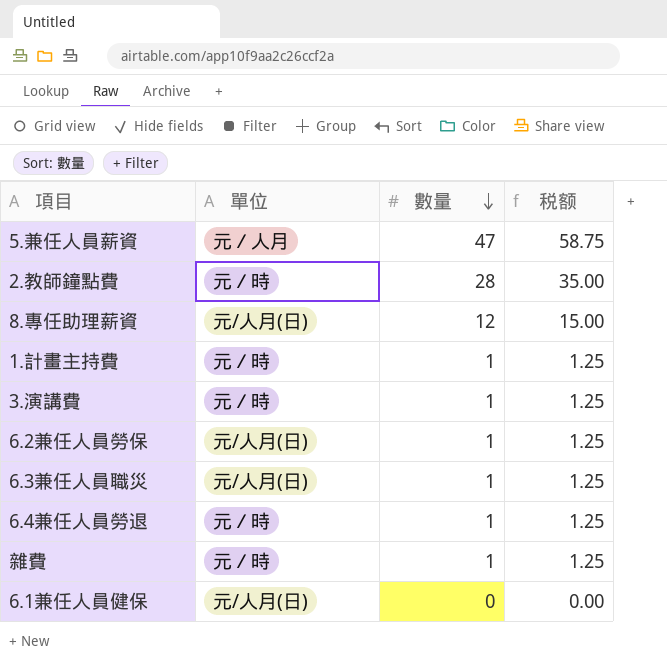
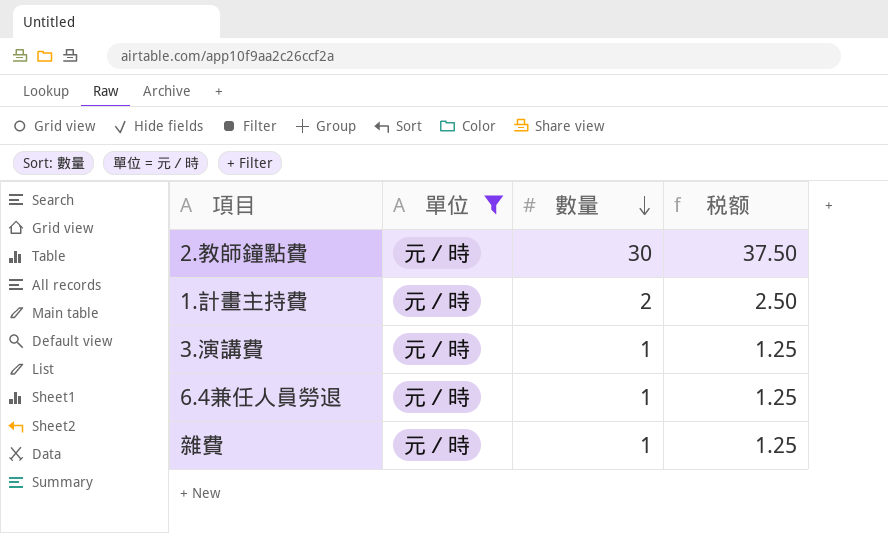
filter: none -> 單位 = 元／時
2.教師鐘點費 | 數量: 28 -> 30
2.教師鐘點費 | 税额: 35.00 -> 37.50
1.計畫主持費 | 數量: 1 -> 2
1.計畫主持費 | 税额: 1.25 -> 2.50

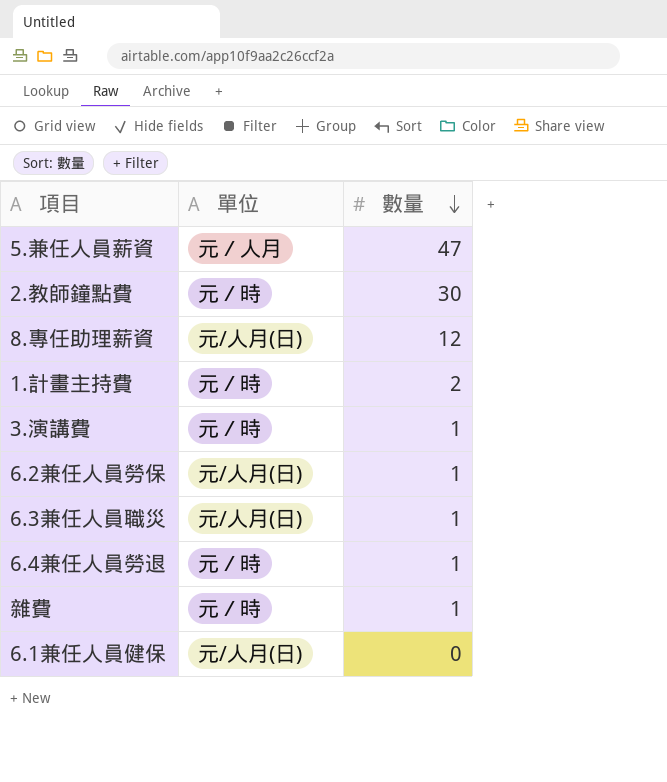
filter: 單位 = 元／時 -> none
column 税额 | formula: [數量] * 1.25 -> none

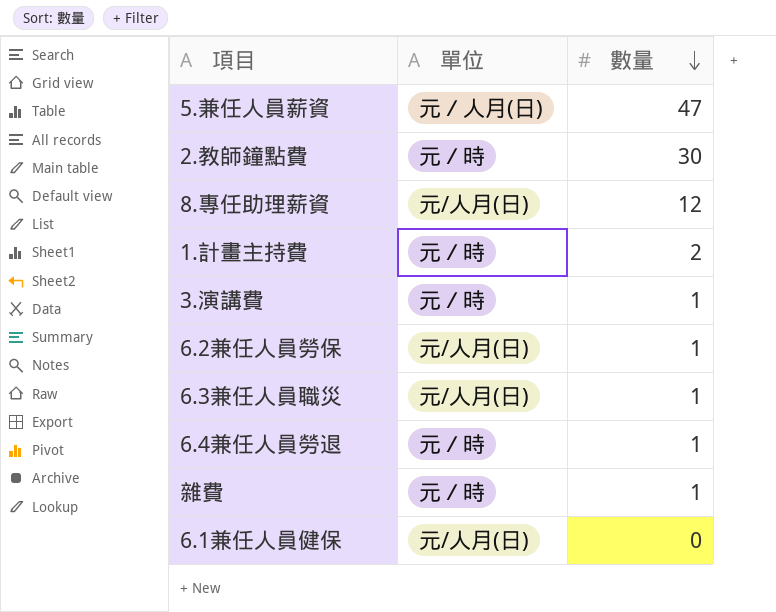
5.兼任人員薪資 | 單位: 元／人月 -> 元／人月(日)

